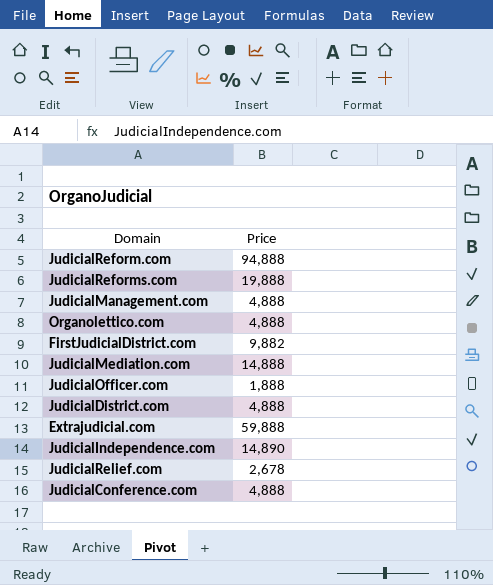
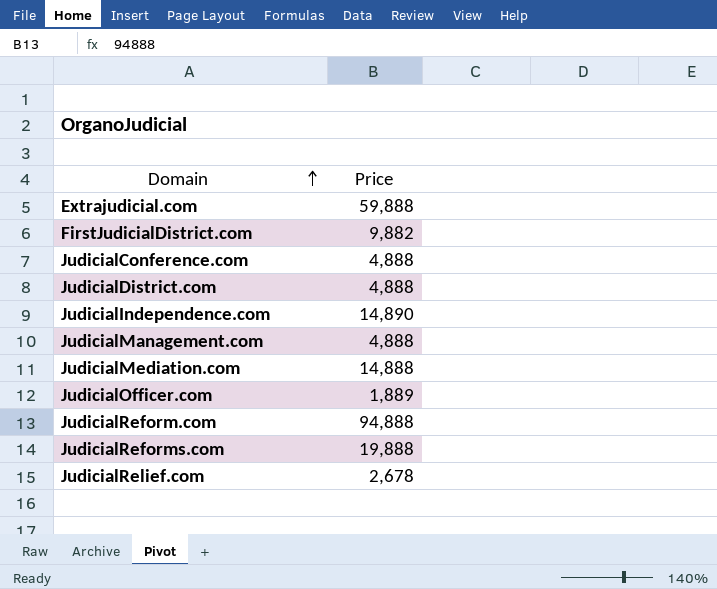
row order: none -> Domain ascending
row Organolettico.com: 4,888 -> none
JudicialOfficer.com | Price: 1,888 -> 1,889

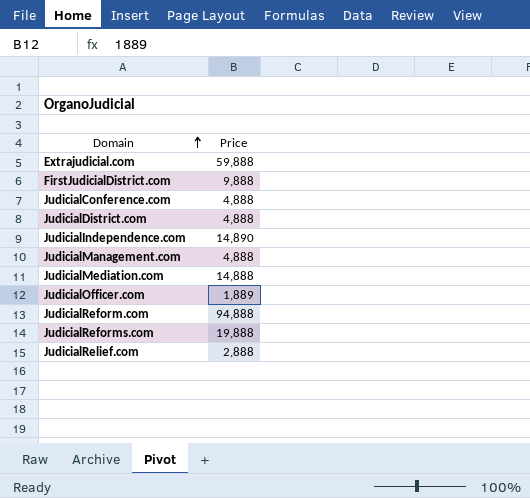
FirstJudicialDistrict.com | Price: 9,882 -> 9,888
JudicialRelief.com | Price: 2,678 -> 2,888

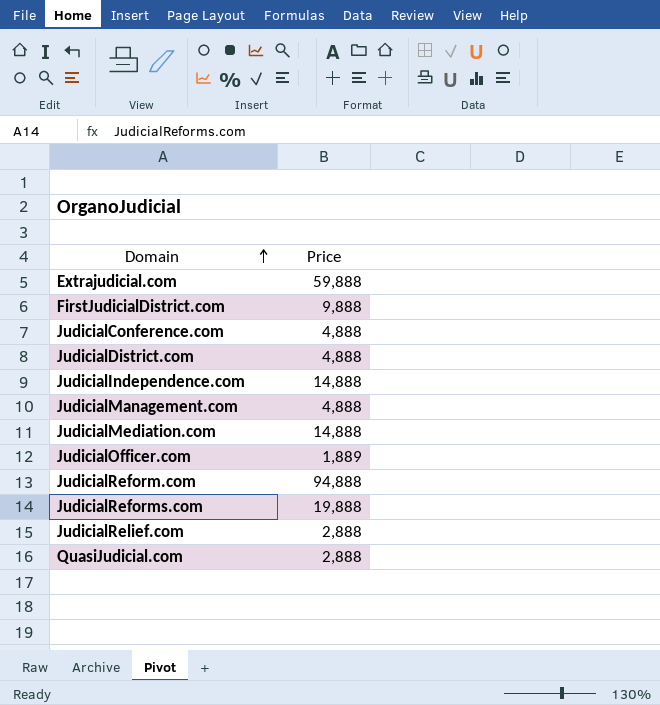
JudicialIndependence.com | Price: 14,890 -> 14,888
row QuasiJudicial.com: none -> 2,888

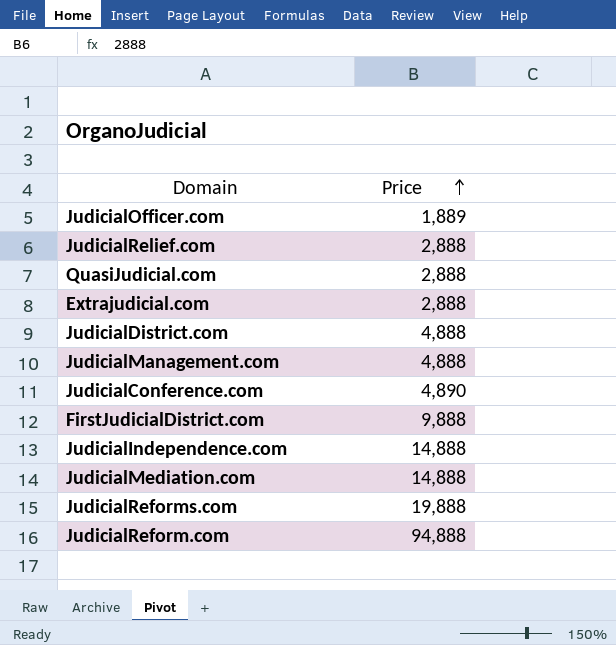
row order: Domain ascending -> Price ascending
Extrajudicial.com | Price: 59,888 -> 2,888
JudicialConference.com | Price: 4,888 -> 4,890

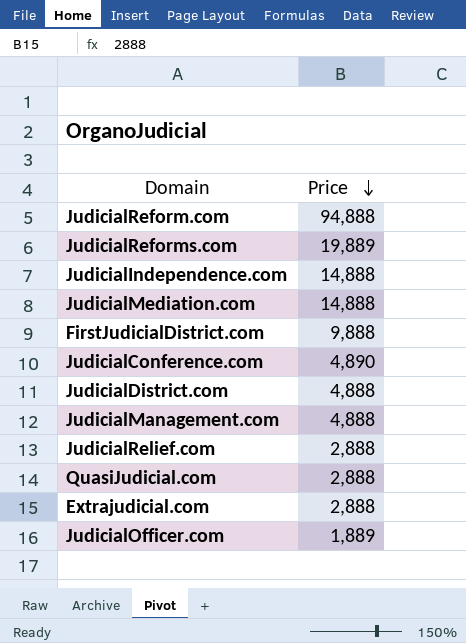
row order: Price ascending -> Price descending
JudicialReforms.com | Price: 19,888 -> 19,889

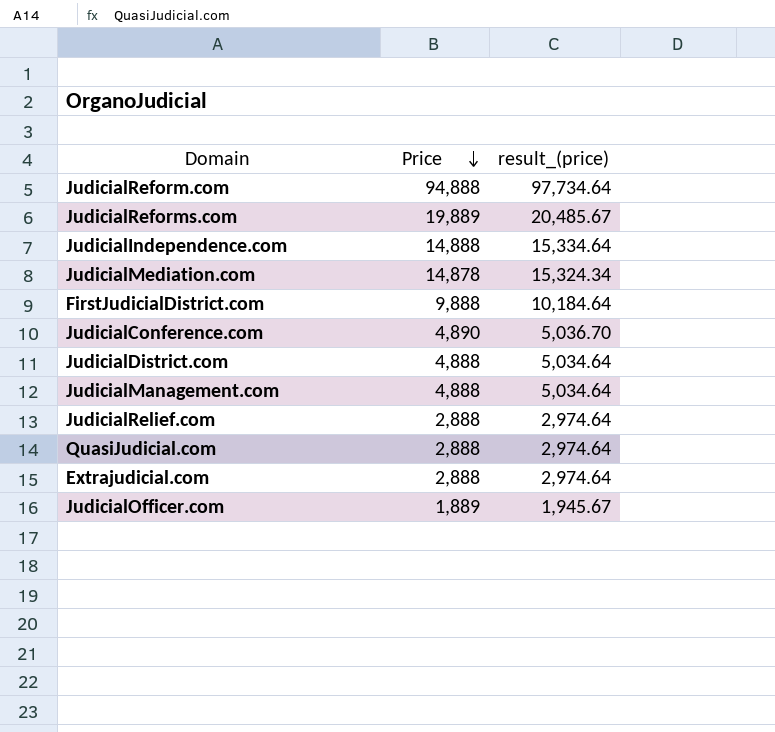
column result_(price) | formula: none -> [Price] * 1.03
JudicialMediation.com | Price: 14,888 -> 14,878

